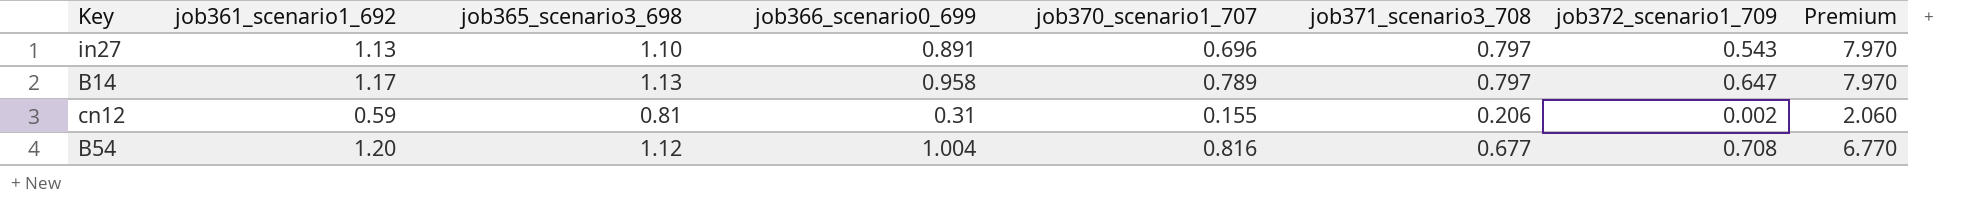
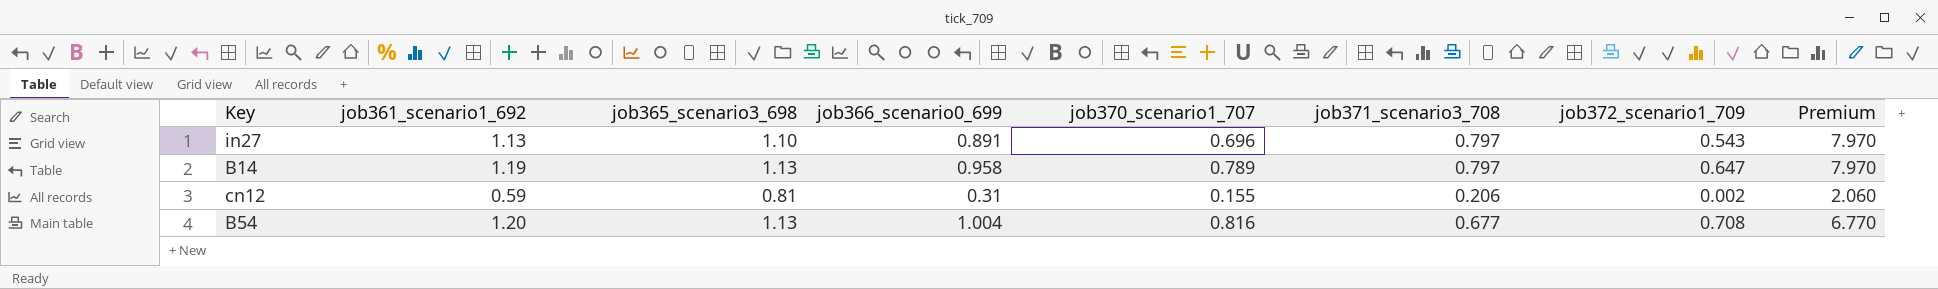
B14 | job361_scenario1_692: 1.17 -> 1.19
B54 | job365_scenario3_698: 1.12 -> 1.13

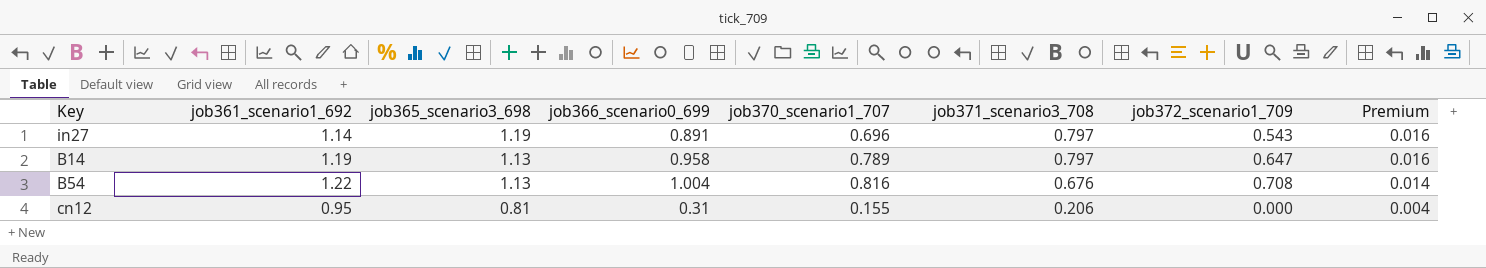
row order: none -> job365_scenario3_698 descending
column Premium | formula: [job371_scenario3_708] * 10 -> [job371_scenario3_708] * 0.02
in27 | job361_scenario1_692: 1.13 -> 1.14
in27 | job365_scenario3_698: 1.10 -> 1.19
B54 | job361_scenario1_692: 1.20 -> 1.22
B54 | job371_scenario3_708: 0.677 -> 0.676
cn12 | job361_scenario1_692: 0.59 -> 0.95
cn12 | job372_scenario1_709: 0.002 -> 0.000

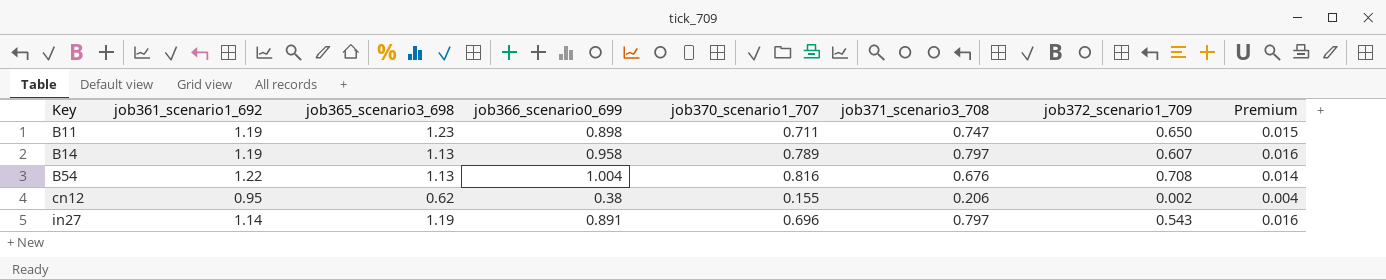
row order: job365_scenario3_698 descending -> Key ascending
row B11: none -> 1.19 | 1.23 | 0.898 | 0.711 | 0.747 | 0.650 | 0.015
B14 | job372_scenario1_709: 0.647 -> 0.607
cn12 | job365_scenario3_698: 0.81 -> 0.62
cn12 | job366_scenario0_699: 0.31 -> 0.38
cn12 | job372_scenario1_709: 0.000 -> 0.002

